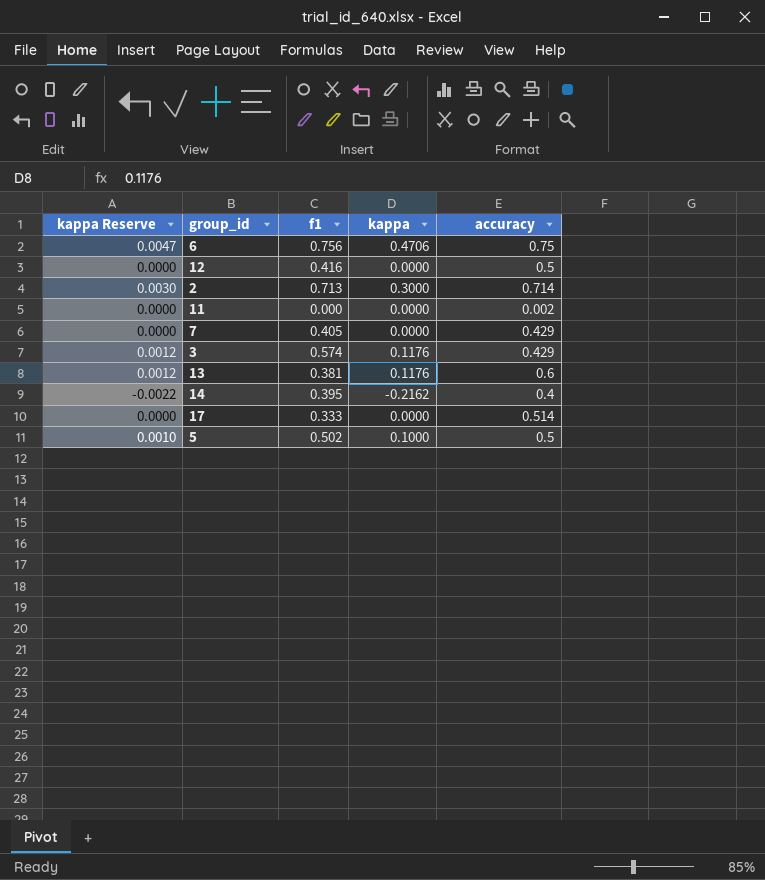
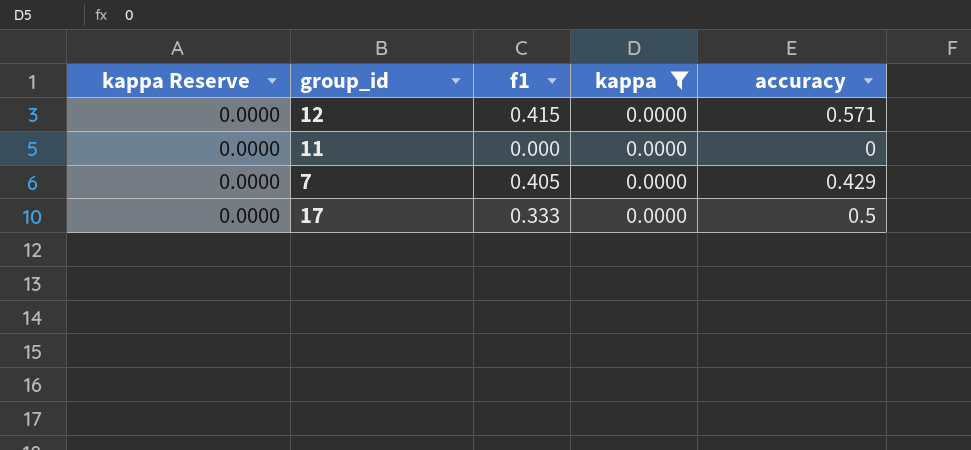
filter: none -> kappa = 0.0000
12 | f1: 0.416 -> 0.415
12 | accuracy: 0.5 -> 0.571
11 | accuracy: 0.002 -> 0
17 | accuracy: 0.514 -> 0.5

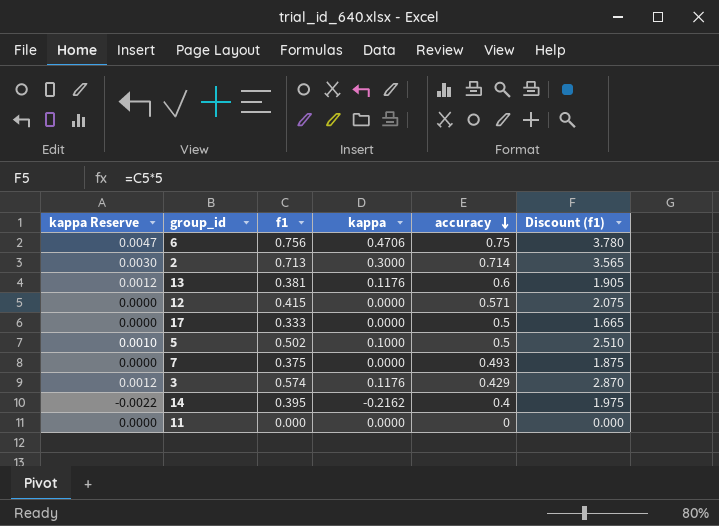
filter: kappa = 0.0000 -> none
row order: none -> accuracy descending
column Discount (f1) | formula: none -> [f1] * 5
7 | f1: 0.405 -> 0.375
7 | accuracy: 0.429 -> 0.493

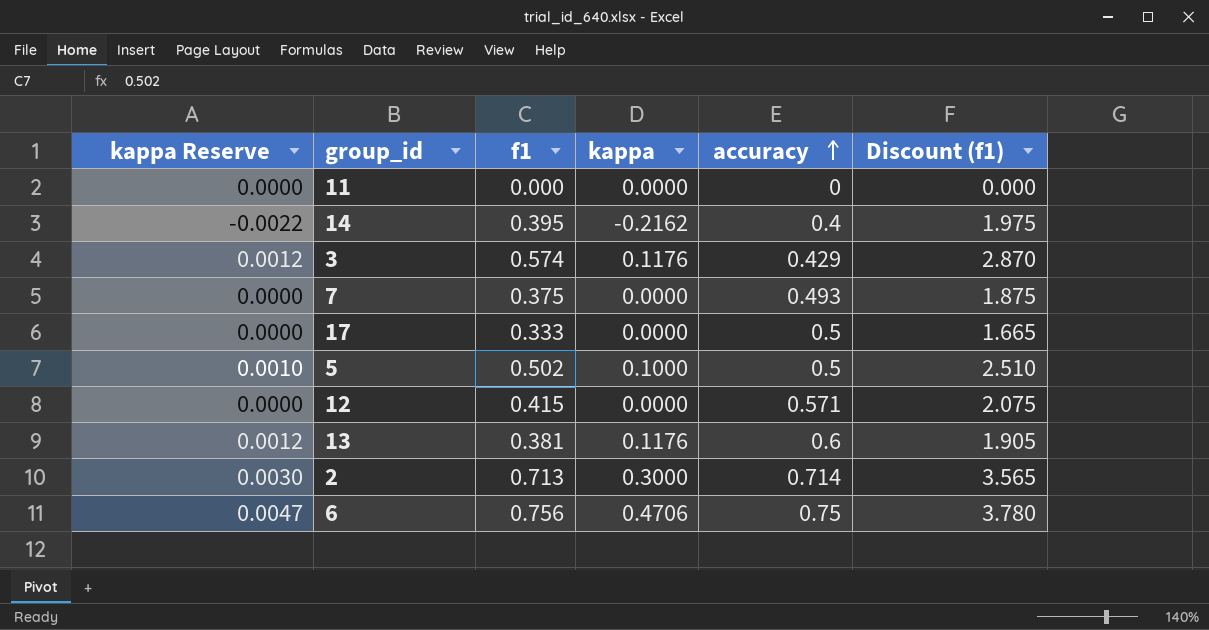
row order: accuracy descending -> accuracy ascending

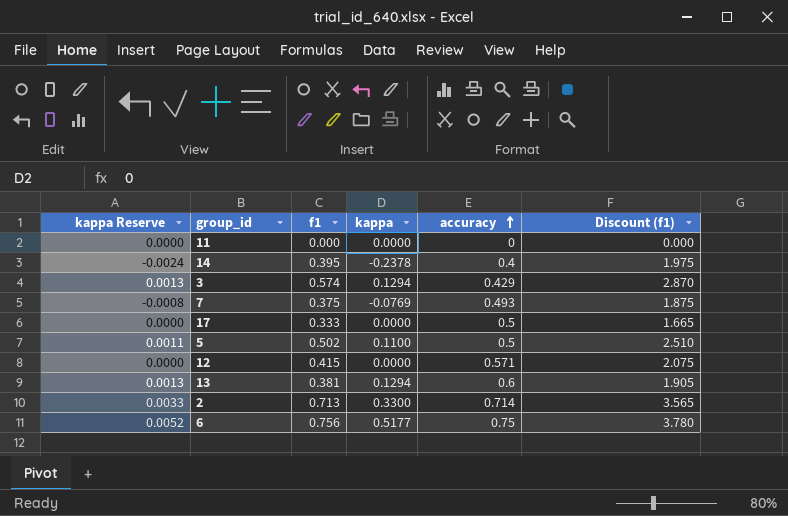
14 | kappa Reserve: -0.0022 -> -0.0024
14 | kappa: -0.2162 -> -0.2378
3 | kappa Reserve: 0.0012 -> 0.0013
3 | kappa: 0.1176 -> 0.1294
7 | kappa Reserve: 0.0000 -> -0.0008
7 | kappa: 0.0000 -> -0.0769
5 | kappa Reserve: 0.0010 -> 0.0011
5 | kappa: 0.1000 -> 0.1100
13 | kappa Reserve: 0.0012 -> 0.0013
13 | kappa: 0.1176 -> 0.1294
2 | kappa Reserve: 0.0030 -> 0.0033
2 | kappa: 0.3000 -> 0.3300
6 | kappa Reserve: 0.0047 -> 0.0052
6 | kappa: 0.4706 -> 0.5177

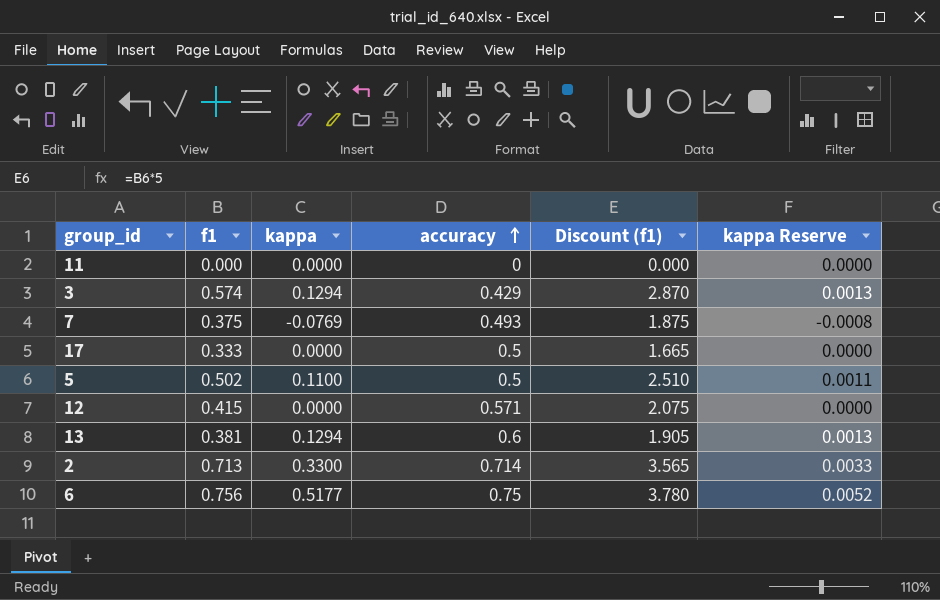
column kappa Reserve | position: 1 -> 6
row 14: -0.0024 | 0.395 | -0.2378 | 0.4 | 1.975 -> none

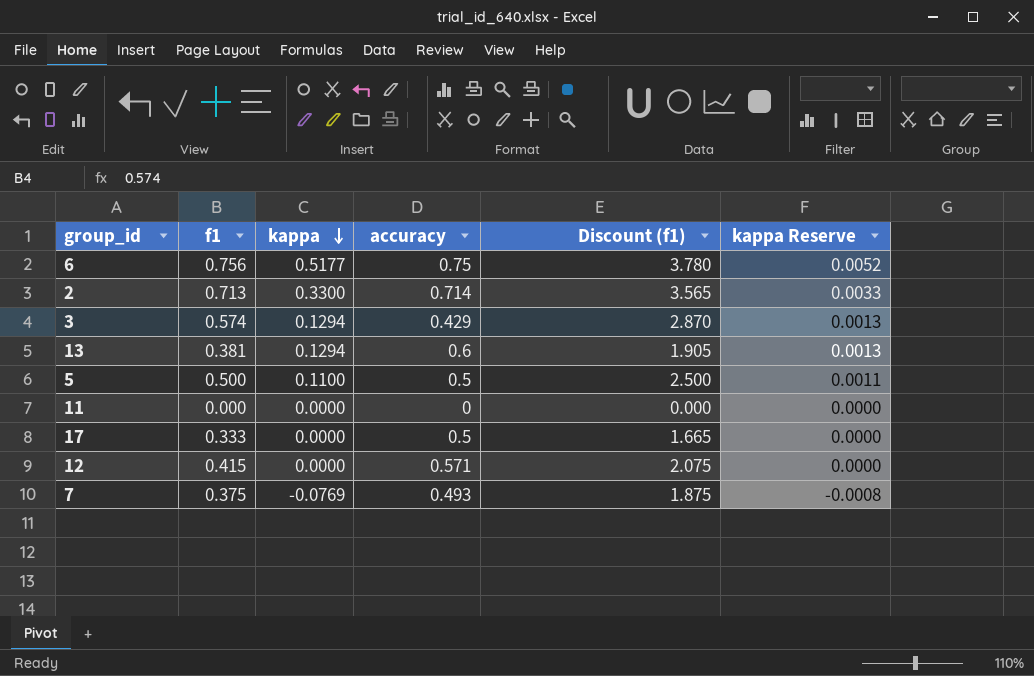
row order: accuracy ascending -> kappa descending
5 | f1: 0.502 -> 0.500
5 | Discount (f1): 2.510 -> 2.500

